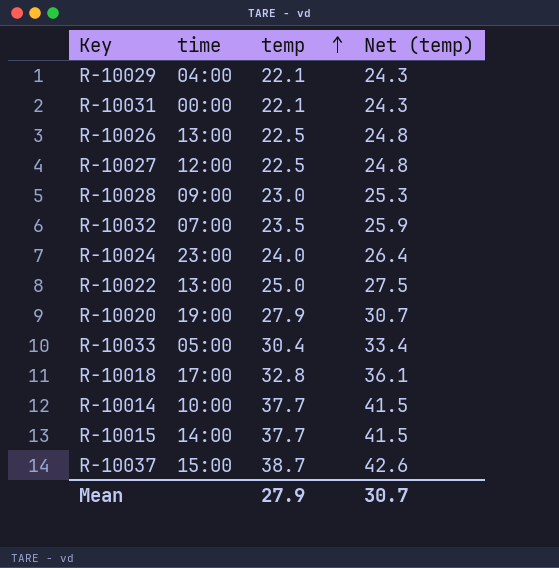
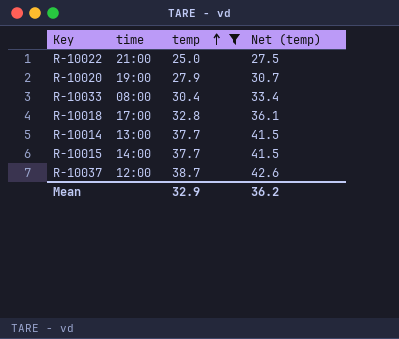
filter: none -> temp >= 25.0
R-10022 | time: 13:00 -> 21:00
R-10033 | time: 05:00 -> 08:00
R-10014 | time: 10:00 -> 13:00
R-10037 | time: 15:00 -> 12:00
Mean | temp: 27.9 -> 32.9
Mean | Net (temp): 30.7 -> 36.2

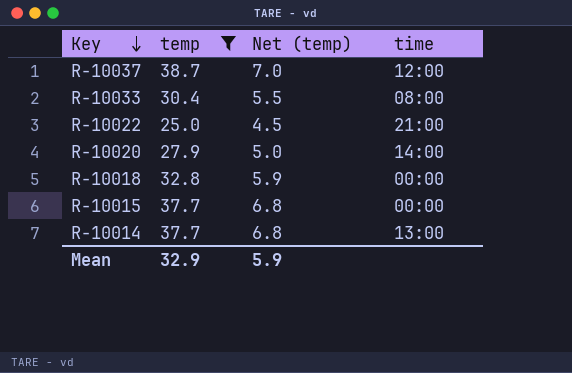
row order: temp ascending -> Key descending
column Net (temp) | formula: [temp] * 1.1 -> [temp] * 0.18
column time | position: 2 -> 4
R-10020 | time: 19:00 -> 14:00
R-10018 | time: 17:00 -> 00:00
R-10015 | time: 14:00 -> 00:00
Mean | Net (temp): 36.2 -> 5.9

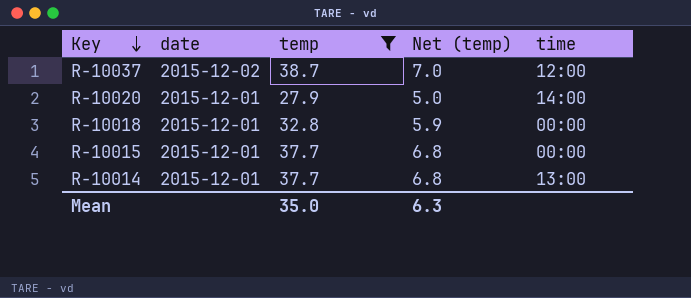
column date | position: none -> 2
row R-10033: 30.4 | 5.5 | 08:00 -> none
row R-10022: 25.0 | 4.5 | 21:00 -> none
Mean | temp: 32.9 -> 35.0
Mean | Net (temp): 5.9 -> 6.3

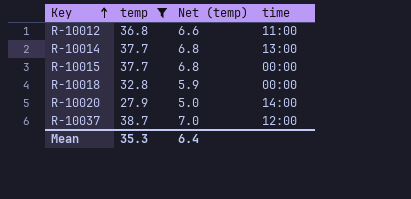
row order: Key descending -> Key ascending
column date | position: 2 -> none
row R-10012: none -> 36.8 | 6.6 | 11:00
Mean | temp: 35.0 -> 35.3
Mean | Net (temp): 6.3 -> 6.4

